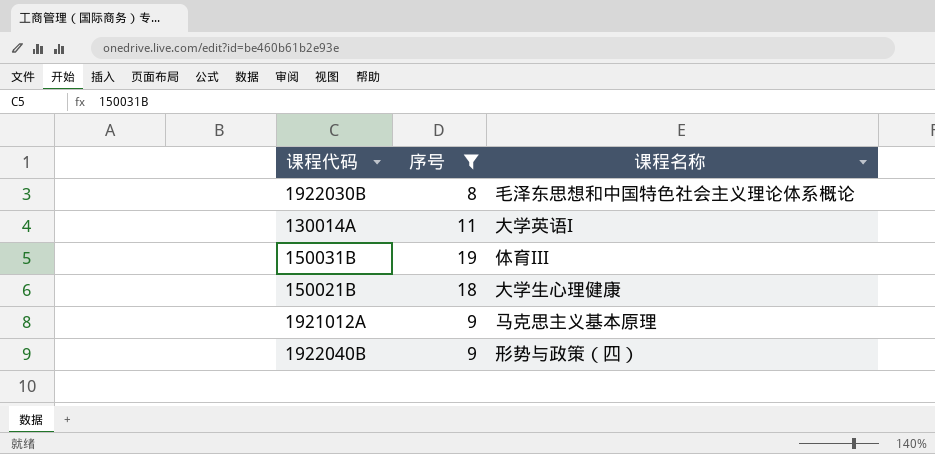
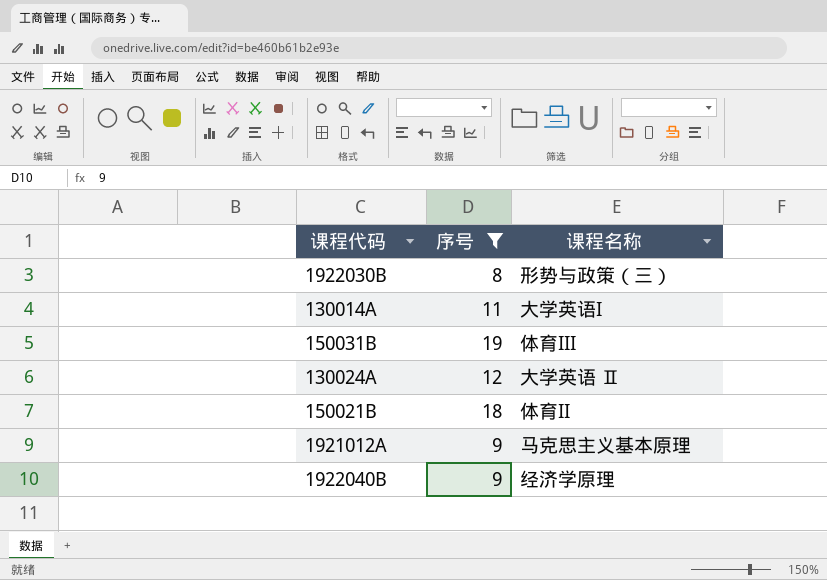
1922030B | 课程名称: 毛泽东思想和中国特色社会主义理论体系概论 -> 形势与政策（三）
row 130024A: none -> 12 | 大学英语 Ⅱ
150021B | 课程名称: 大学生心理健康 -> 体育II
1922040B | 课程名称: 形势与政策（四） -> 经济学原理

